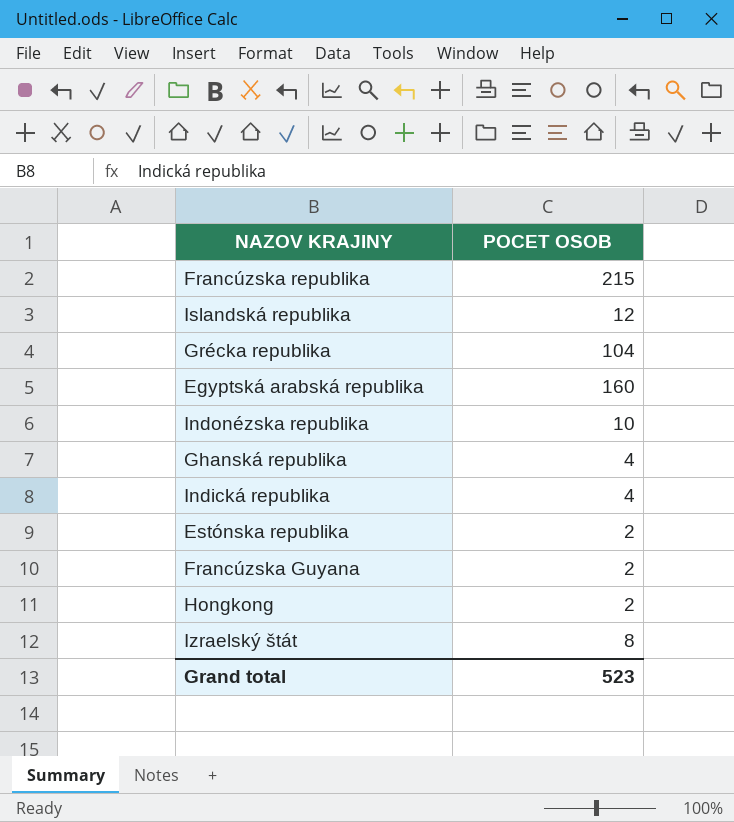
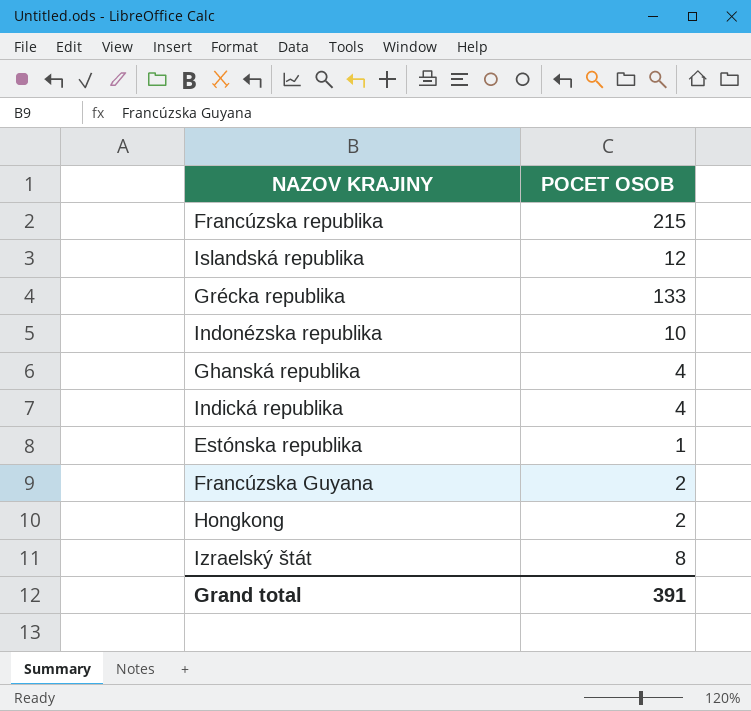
row Egyptská arabská republika: 160 -> none
Grécka republika | POCET OSOB: 104 -> 133
Estónska republika | POCET OSOB: 2 -> 1
Grand total | POCET OSOB: 523 -> 391

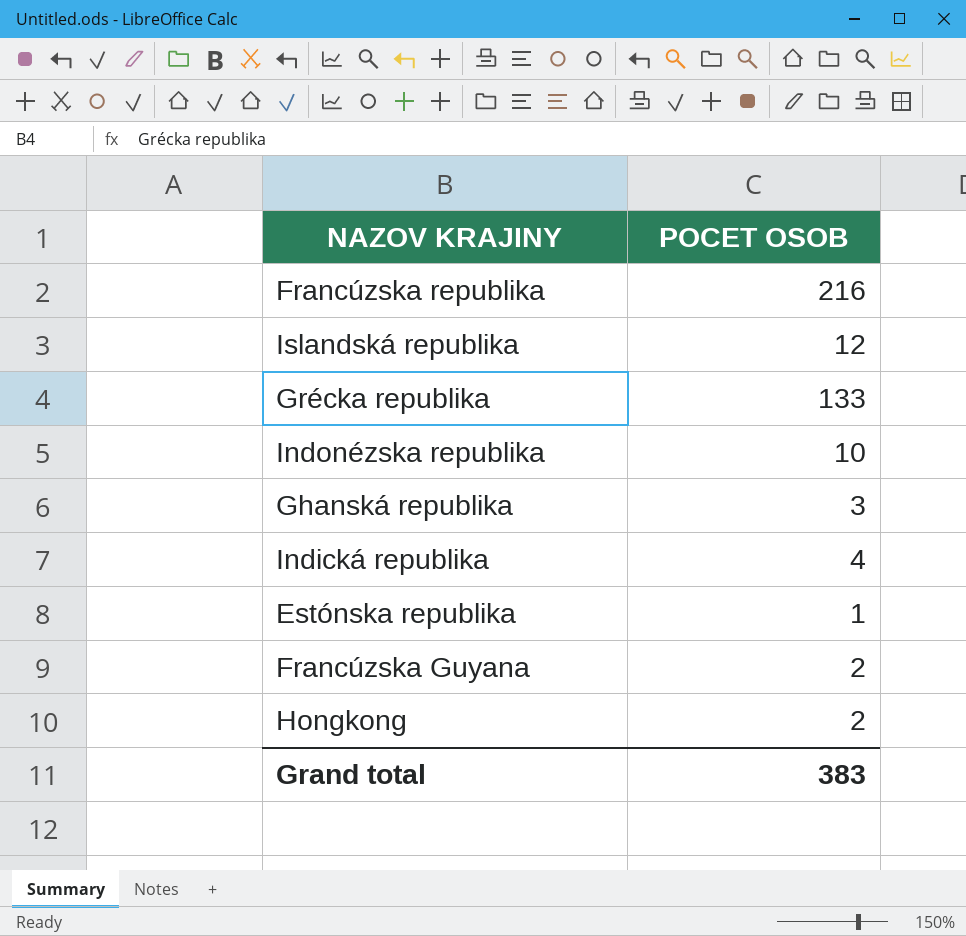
row Izraelský štát: 8 -> none
Francúzska republika | POCET OSOB: 215 -> 216
Ghanská republika | POCET OSOB: 4 -> 3
Grand total | POCET OSOB: 391 -> 383

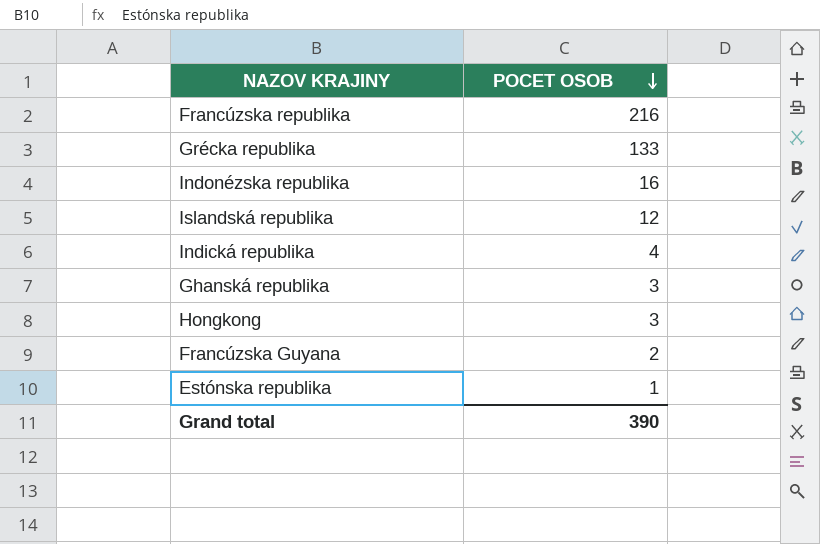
row order: none -> POCET OSOB descending
Indonézska republika | POCET OSOB: 10 -> 16
Hongkong | POCET OSOB: 2 -> 3
Grand total | POCET OSOB: 383 -> 390

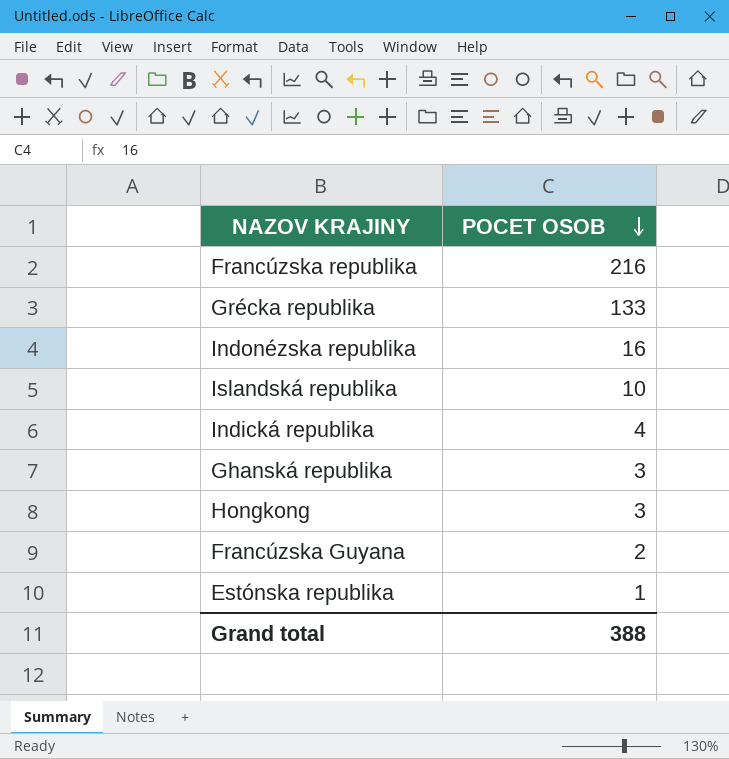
Islandská republika | POCET OSOB: 12 -> 10
Grand total | POCET OSOB: 390 -> 388

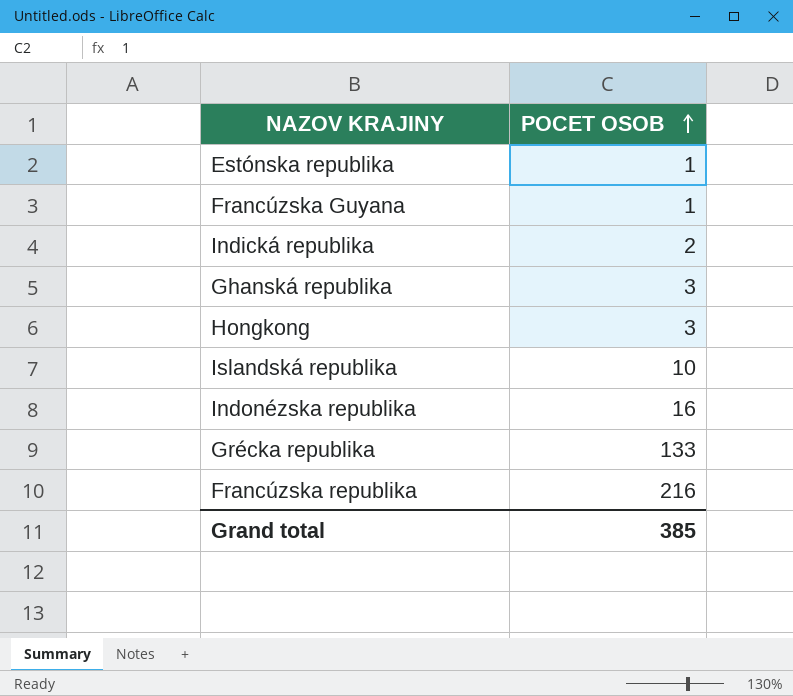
row order: POCET OSOB descending -> POCET OSOB ascending
Francúzska Guyana | POCET OSOB: 2 -> 1
Indická republika | POCET OSOB: 4 -> 2
Grand total | POCET OSOB: 388 -> 385

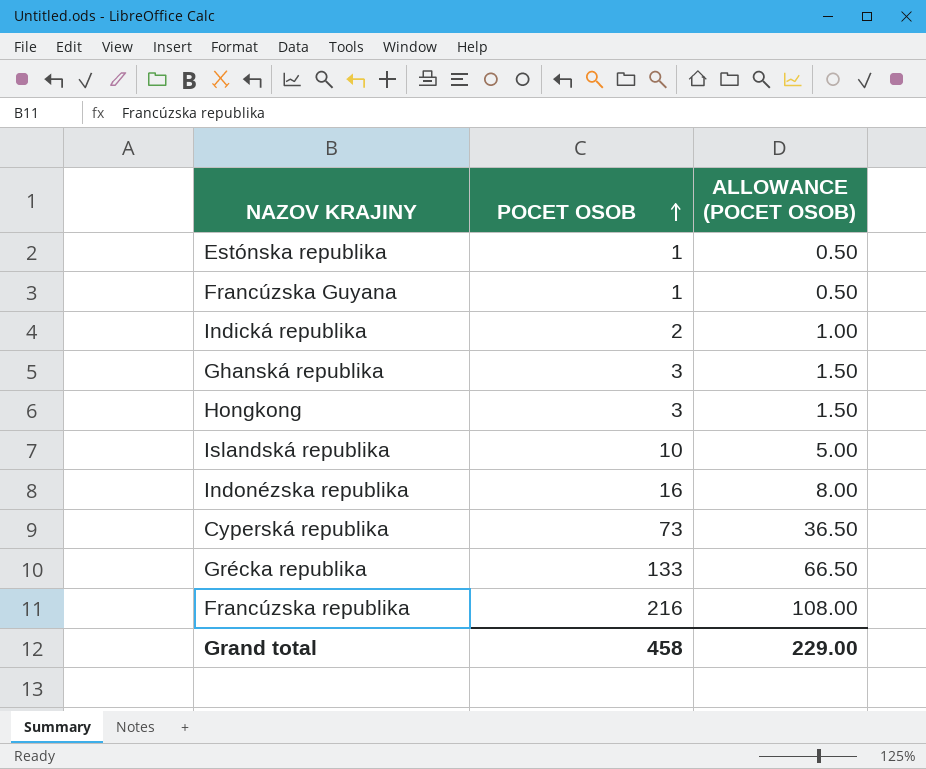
column ALLOWANCE (POCET OSOB) | formula: none -> [POCET OSOB] * 0.5
row Cyperská republika: none -> 73 | 36.50
Grand total | POCET OSOB: 385 -> 458

